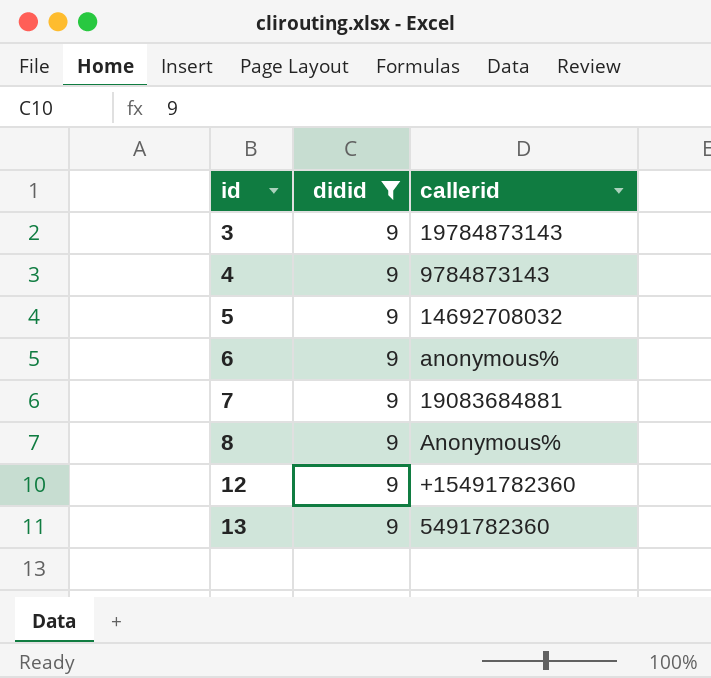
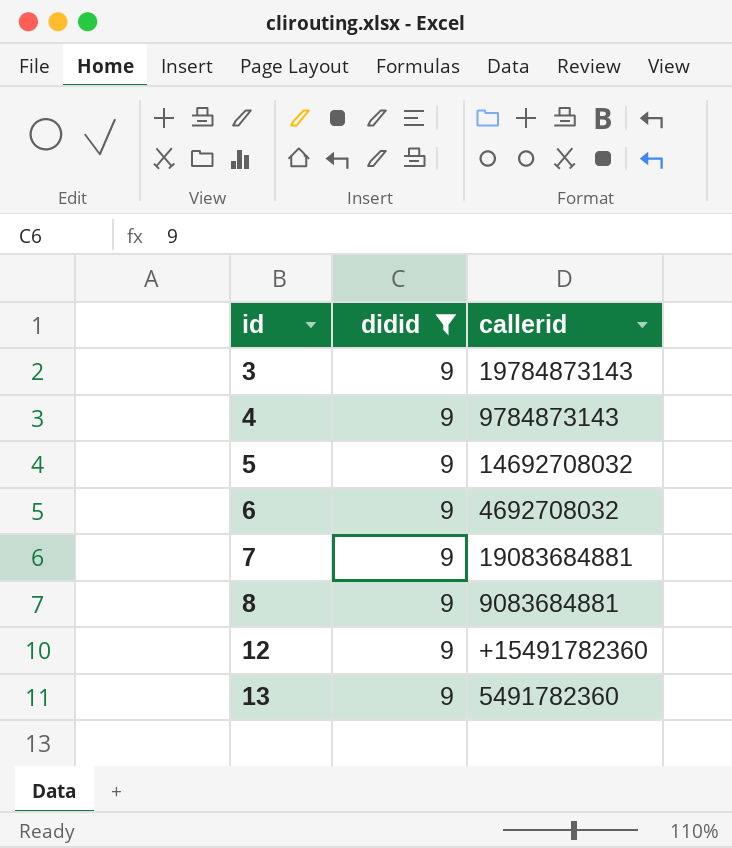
6 | callerid: anonymous% -> 4692708032
8 | callerid: Anonymous% -> 9083684881

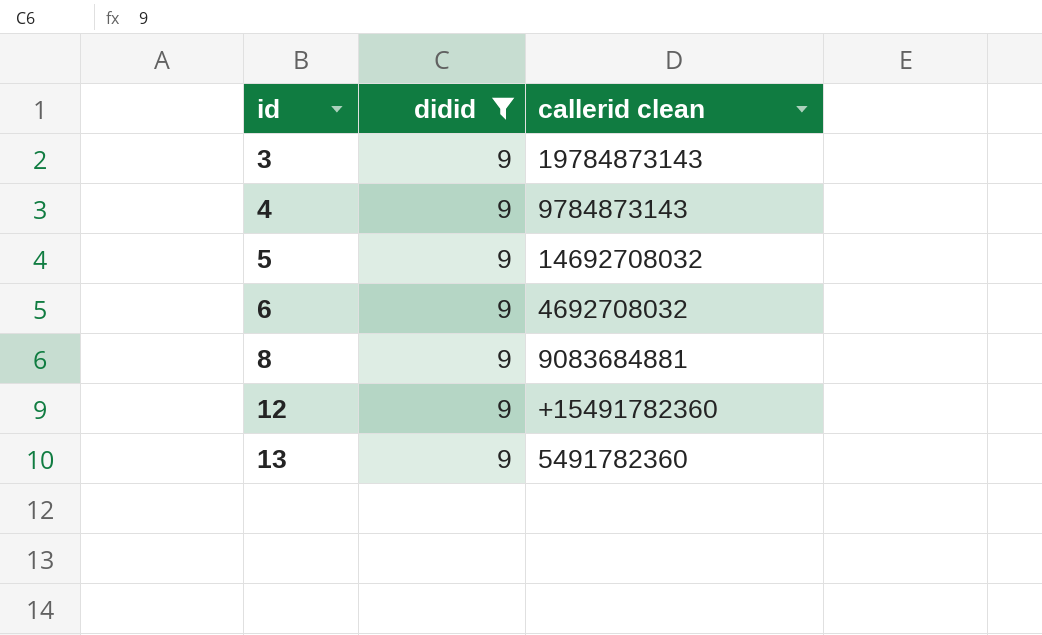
column name: callerid -> callerid clean
row 7: 9 | 19083684881 -> none

